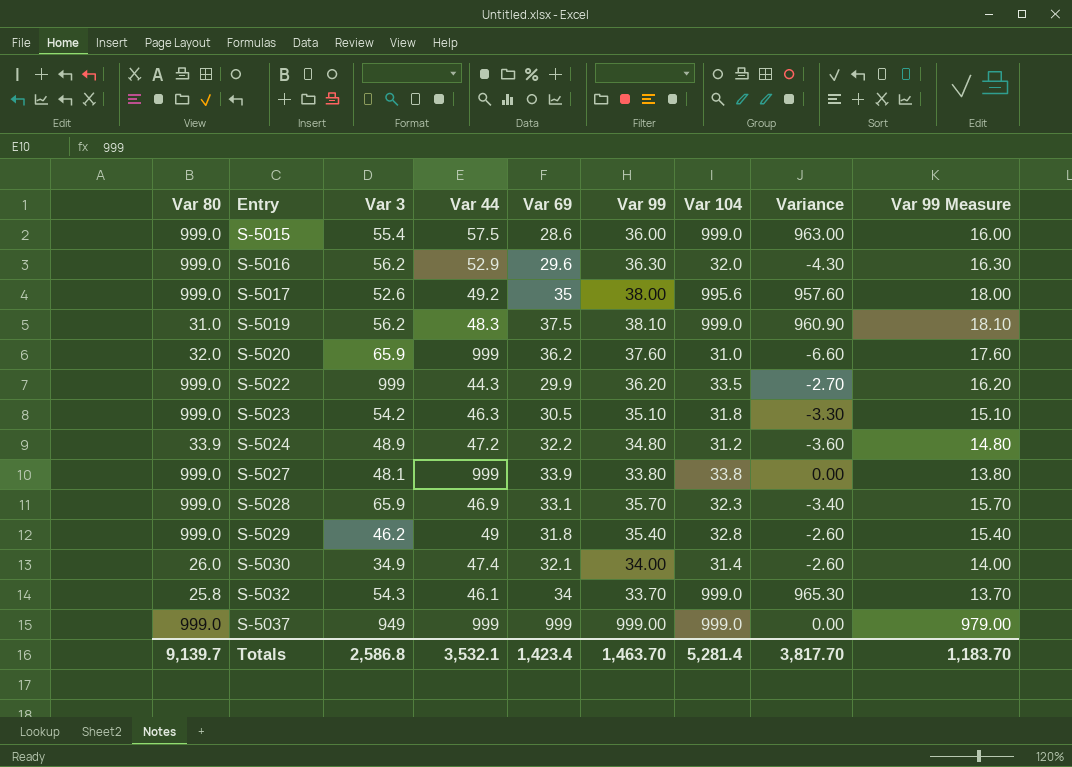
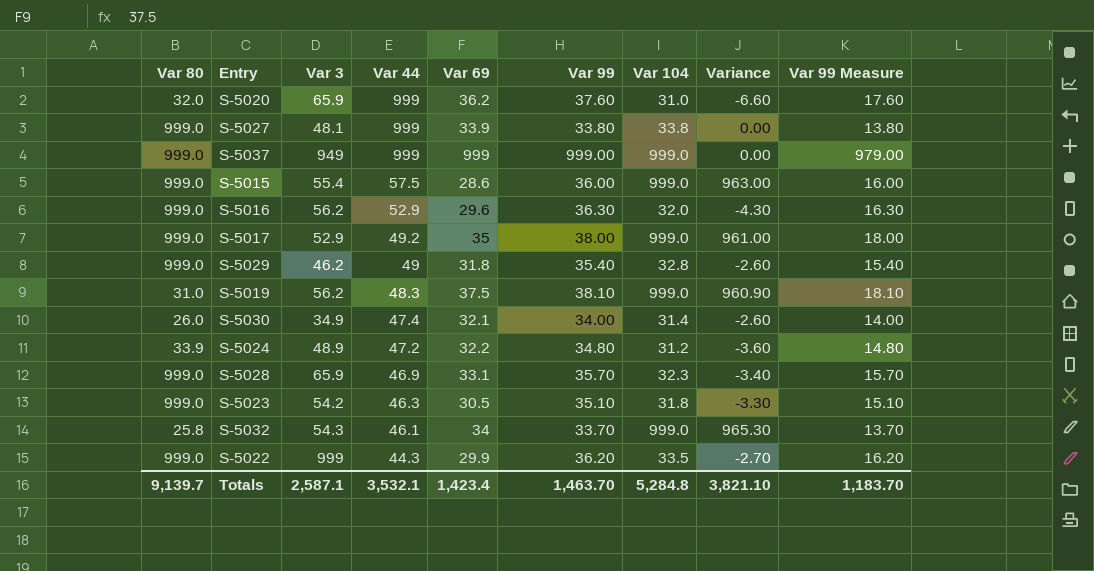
row order: Entry ascending -> Var 44 descending
S-5017 | Var 3: 52.6 -> 52.9
S-5017 | Var 104: 995.6 -> 999.0
S-5017 | Variance: 957.60 -> 961.00
Totals | Var 3: 2,586.8 -> 2,587.1
Totals | Var 104: 5,281.4 -> 5,284.8
Totals | Variance: 3,817.70 -> 3,821.10

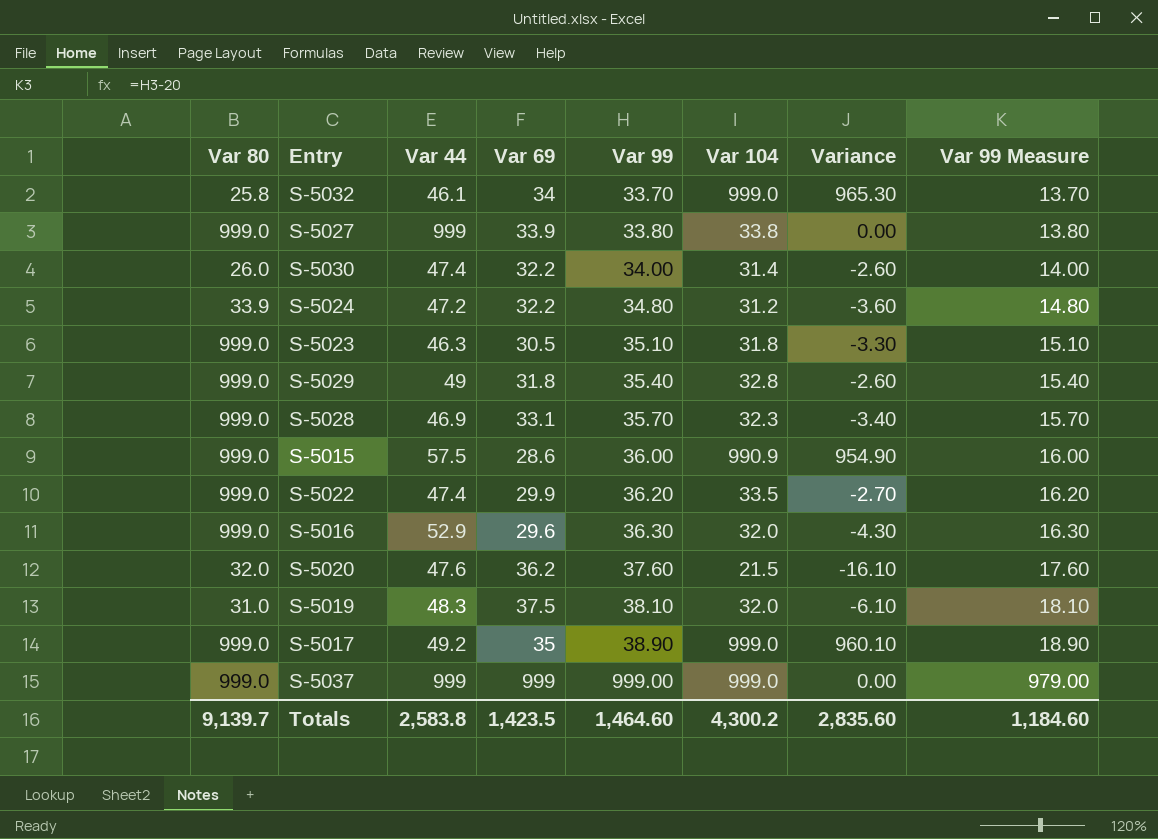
row order: Var 44 descending -> Var 99 ascending
column Var 3 | position: 3 -> none
S-5030 | Var 69: 32.1 -> 32.2
S-5015 | Var 104: 999.0 -> 990.9
S-5015 | Variance: 963.00 -> 954.90
S-5022 | Var 44: 44.3 -> 47.4
S-5020 | Var 44: 999 -> 47.6
S-5020 | Var 104: 31.0 -> 21.5
S-5020 | Variance: -6.60 -> -16.10
S-5019 | Var 104: 999.0 -> 32.0
S-5019 | Variance: 960.90 -> -6.10
S-5017 | Var 99: 38.00 -> 38.90
S-5017 | Variance: 961.00 -> 960.10
S-5017 | Var 99 Measure: 18.00 -> 18.90
Totals | Var 44: 3,532.1 -> 2,583.8
Totals | Var 69: 1,423.4 -> 1,423.5
Totals | Var 99: 1,463.70 -> 1,464.60
Totals | Var 104: 5,284.8 -> 4,300.2
Totals | Variance: 3,821.10 -> 2,835.60
Totals | Var 99 Measure: 1,183.70 -> 1,184.60

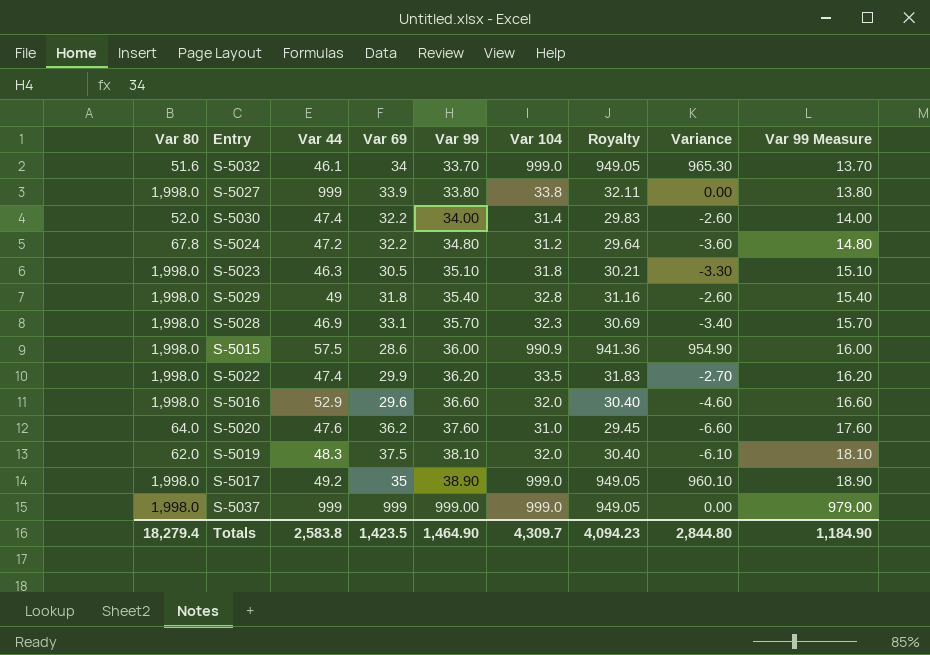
column Royalty | formula: none -> [Var 104] * 0.95
S-5032 | Var 80: 25.8 -> 51.6
S-5027 | Var 80: 999.0 -> 1,998.0
S-5030 | Var 80: 26.0 -> 52.0
S-5024 | Var 80: 33.9 -> 67.8
S-5023 | Var 80: 999.0 -> 1,998.0
S-5029 | Var 80: 999.0 -> 1,998.0
S-5028 | Var 80: 999.0 -> 1,998.0
S-5015 | Var 80: 999.0 -> 1,998.0
S-5022 | Var 80: 999.0 -> 1,998.0
S-5016 | Var 80: 999.0 -> 1,998.0
S-5016 | Var 99: 36.30 -> 36.60
S-5016 | Variance: -4.30 -> -4.60
S-5016 | Var 99 Measure: 16.30 -> 16.60
S-5020 | Var 80: 32.0 -> 64.0
S-5020 | Var 104: 21.5 -> 31.0
S-5020 | Variance: -16.10 -> -6.60
S-5019 | Var 80: 31.0 -> 62.0
S-5017 | Var 80: 999.0 -> 1,998.0
S-5037 | Var 80: 999.0 -> 1,998.0
Totals | Var 80: 9,139.7 -> 18,279.4
Totals | Var 99: 1,464.60 -> 1,464.90
Totals | Var 104: 4,300.2 -> 4,309.7
Totals | Variance: 2,835.60 -> 2,844.80
Totals | Var 99 Measure: 1,184.60 -> 1,184.90

